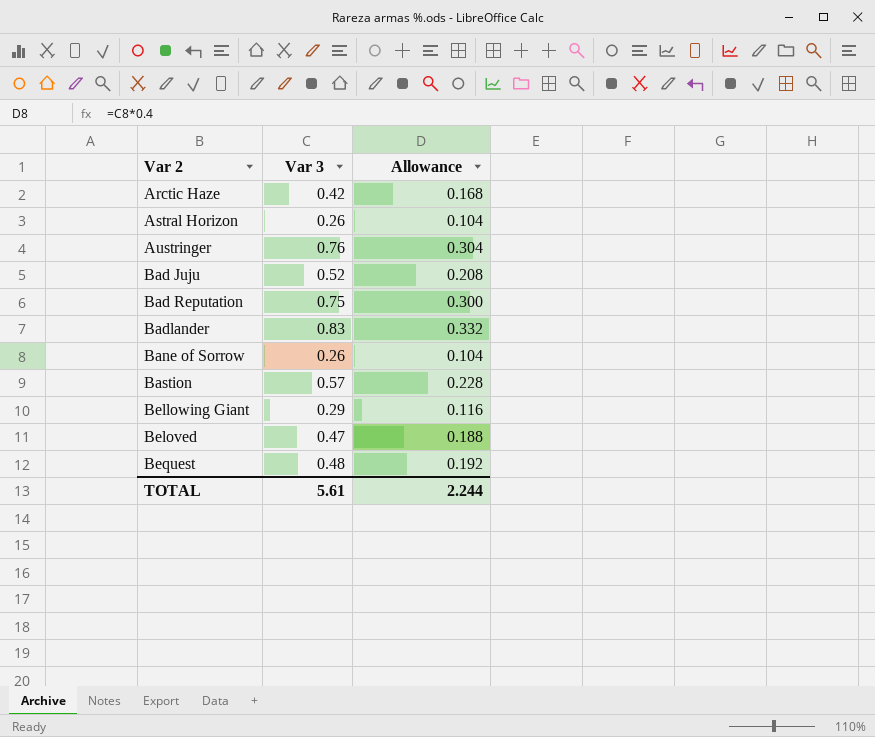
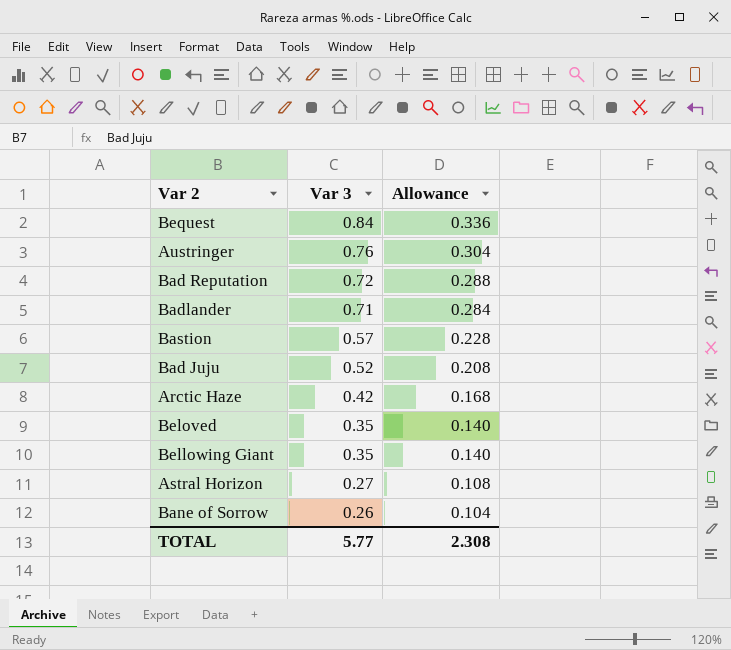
row order: Var 2 ascending -> Var 3 descending
Bequest | Var 3: 0.48 -> 0.84
Bequest | Allowance: 0.192 -> 0.336
Bad Reputation | Var 3: 0.75 -> 0.72
Bad Reputation | Allowance: 0.300 -> 0.288
Badlander | Var 3: 0.83 -> 0.71
Badlander | Allowance: 0.332 -> 0.284
Beloved | Var 3: 0.47 -> 0.35
Beloved | Allowance: 0.188 -> 0.140
Bellowing Giant | Var 3: 0.29 -> 0.35
Bellowing Giant | Allowance: 0.116 -> 0.140
Astral Horizon | Var 3: 0.26 -> 0.27
Astral Horizon | Allowance: 0.104 -> 0.108
TOTAL | Var 3: 5.61 -> 5.77
TOTAL | Allowance: 2.244 -> 2.308

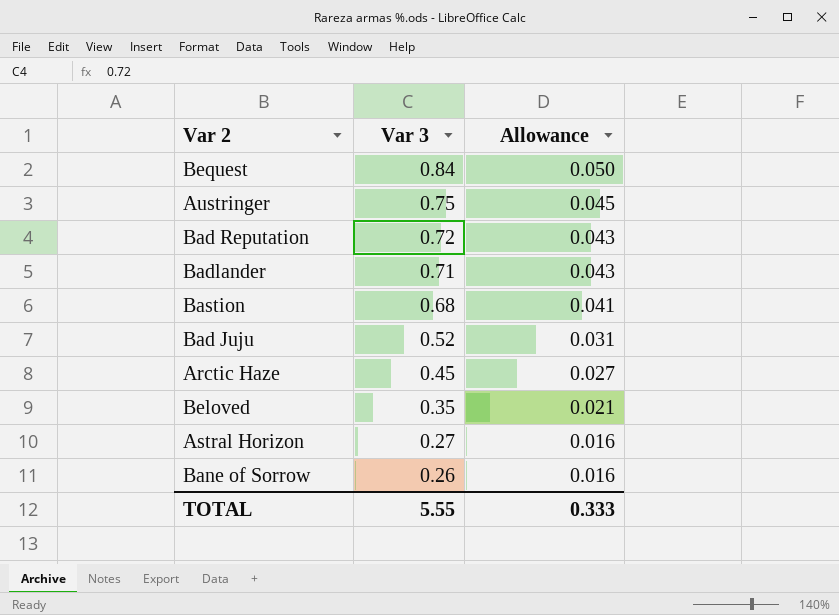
column Allowance | formula: [Var 3] * 0.4 -> [Var 3] * 0.06
row Bellowing Giant: 0.35 | 0.140 -> none
Austringer | Var 3: 0.76 -> 0.75
Bastion | Var 3: 0.57 -> 0.68
Arctic Haze | Var 3: 0.42 -> 0.45
TOTAL | Var 3: 5.77 -> 5.55
TOTAL | Allowance: 2.308 -> 0.333

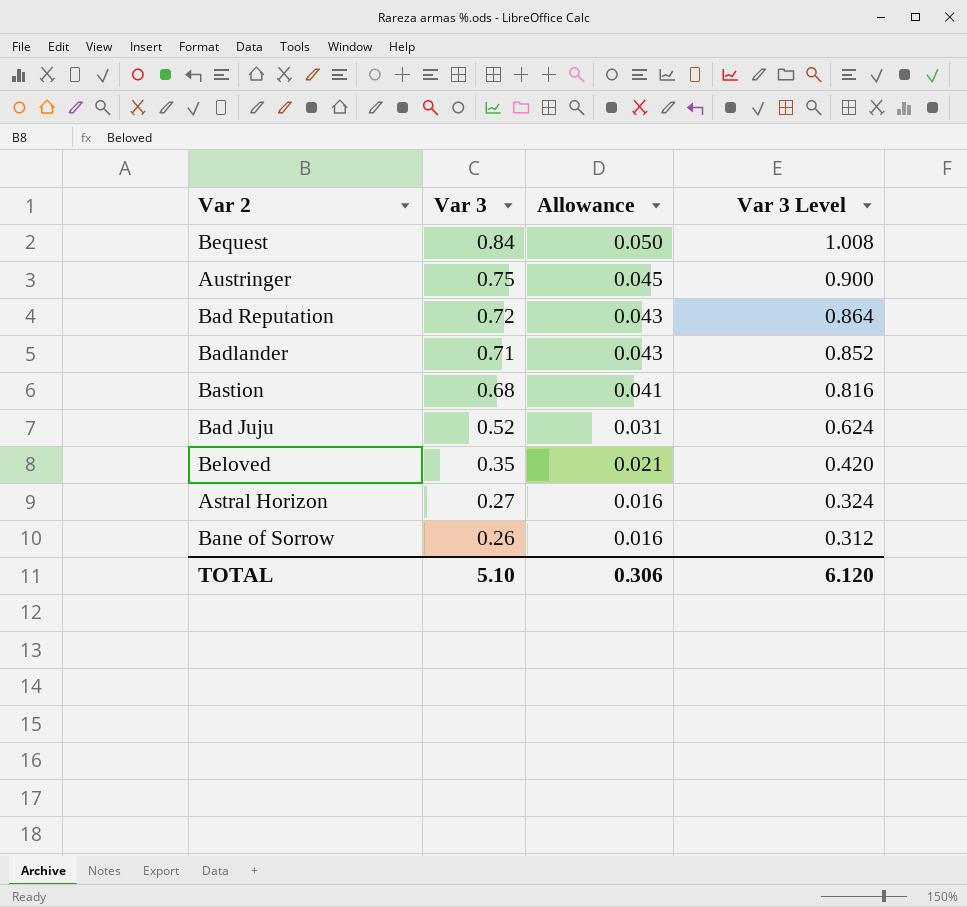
column Var 3 Level | formula: none -> [Var 3] * 1.2
row Arctic Haze: 0.45 | 0.027 -> none
TOTAL | Var 3: 5.55 -> 5.10
TOTAL | Allowance: 0.333 -> 0.306

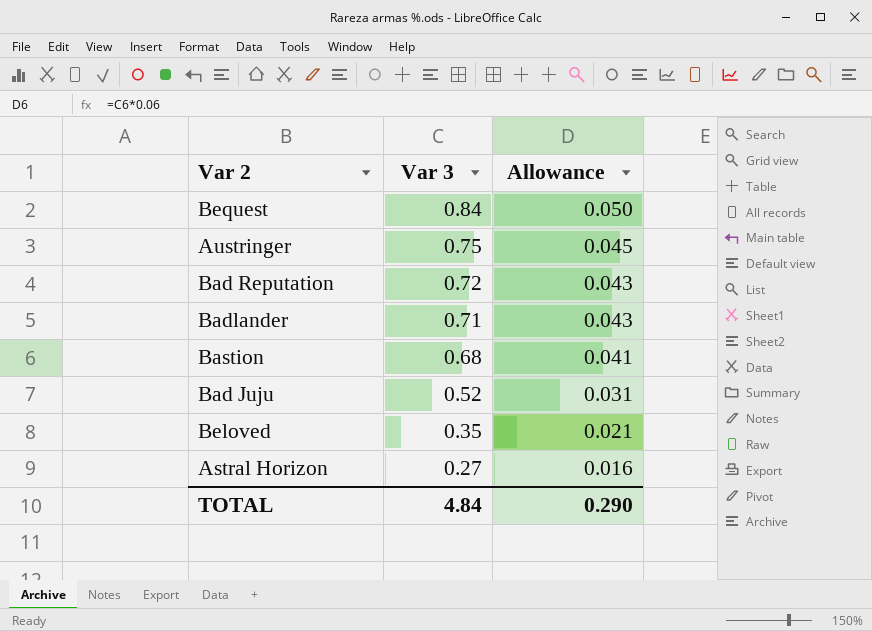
column Var 3 Level | formula: [Var 3] * 1.2 -> none
row Bane of Sorrow: 0.26 | 0.016 | 0.312 -> none
TOTAL | Var 3: 5.10 -> 4.84
TOTAL | Allowance: 0.306 -> 0.290

